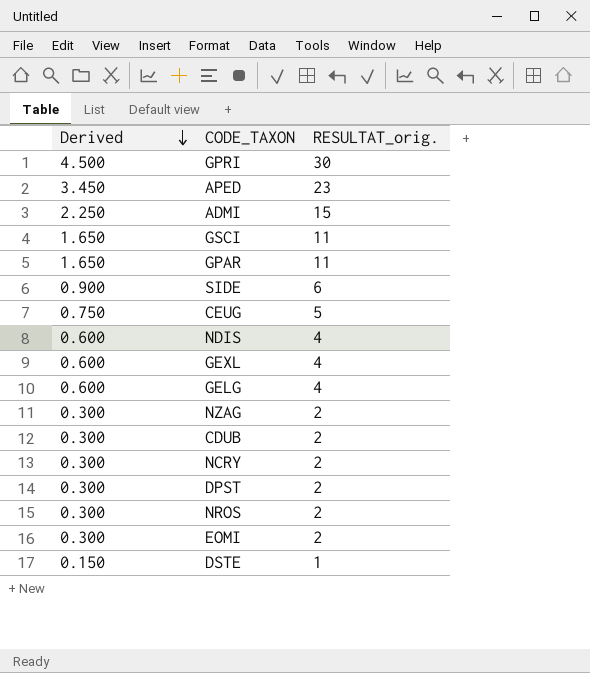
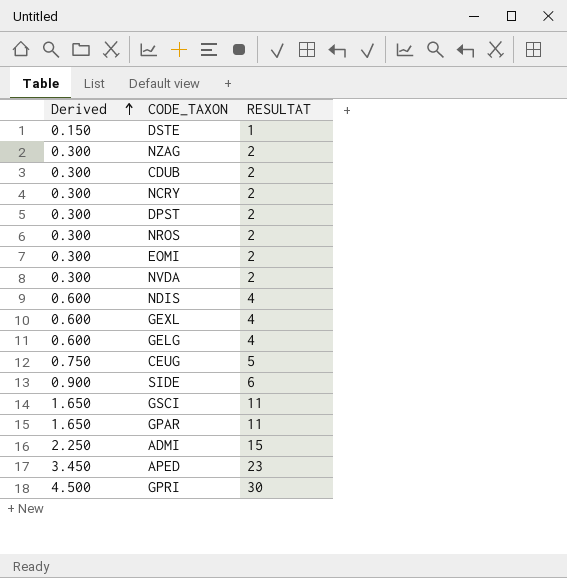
row order: Derived descending -> Derived ascending
column name: RESULTAT_orig. -> RESULTAT
row NVDA: none -> 0.300 | 2

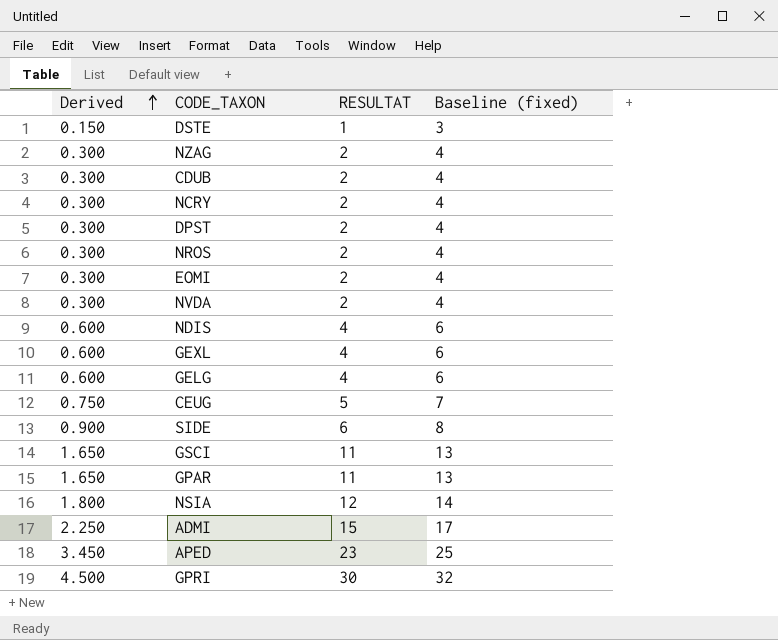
column Baseline (fixed) | formula: none -> [RESULTAT] + 2
row NSIA: none -> 1.800 | 12 | 14

